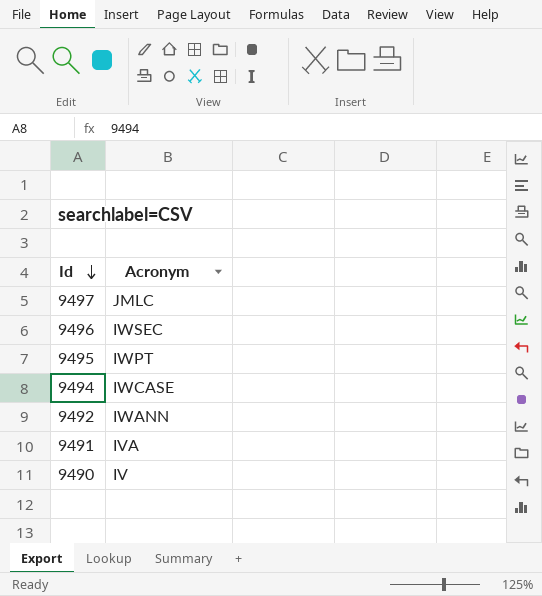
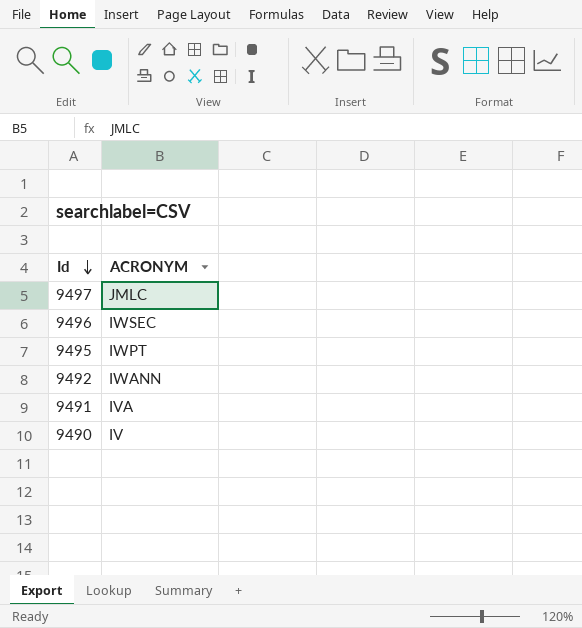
column name: Acronym -> ACRONYM
row 9494: IWCASE -> none

